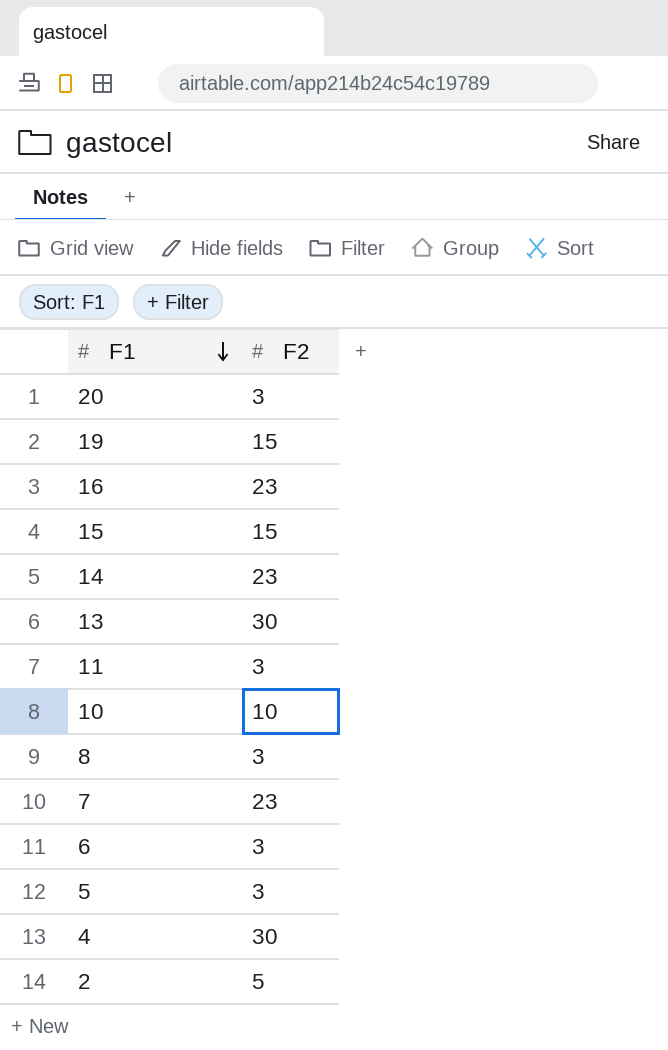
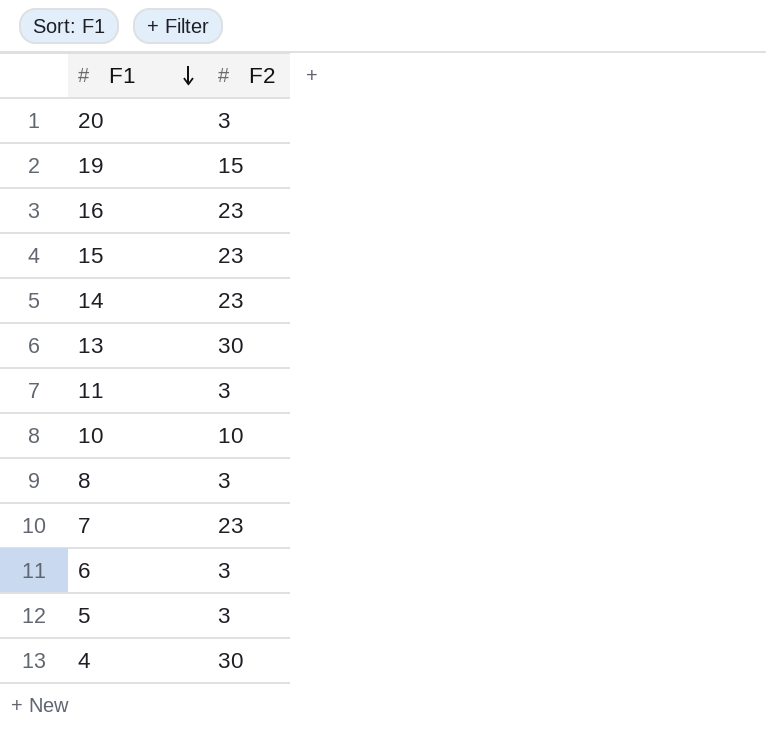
row 2: 5 -> none
15 | F2: 15 -> 23

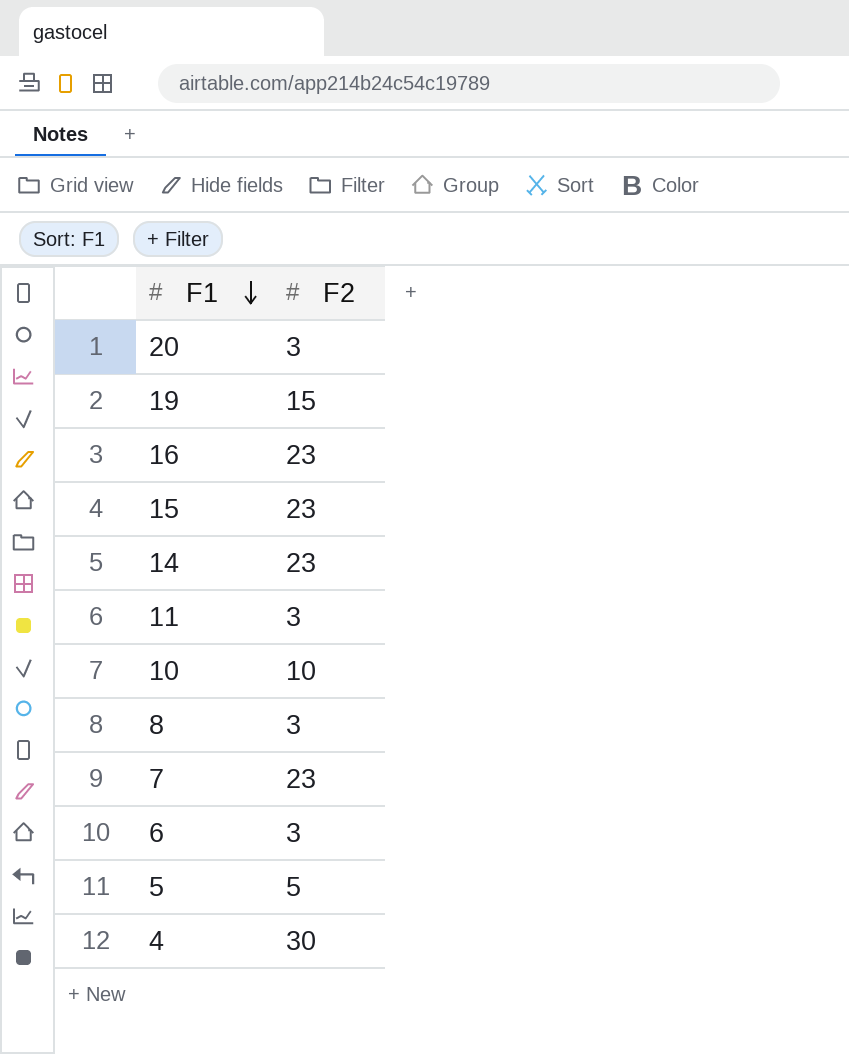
row 13: 30 -> none
5 | F2: 3 -> 5

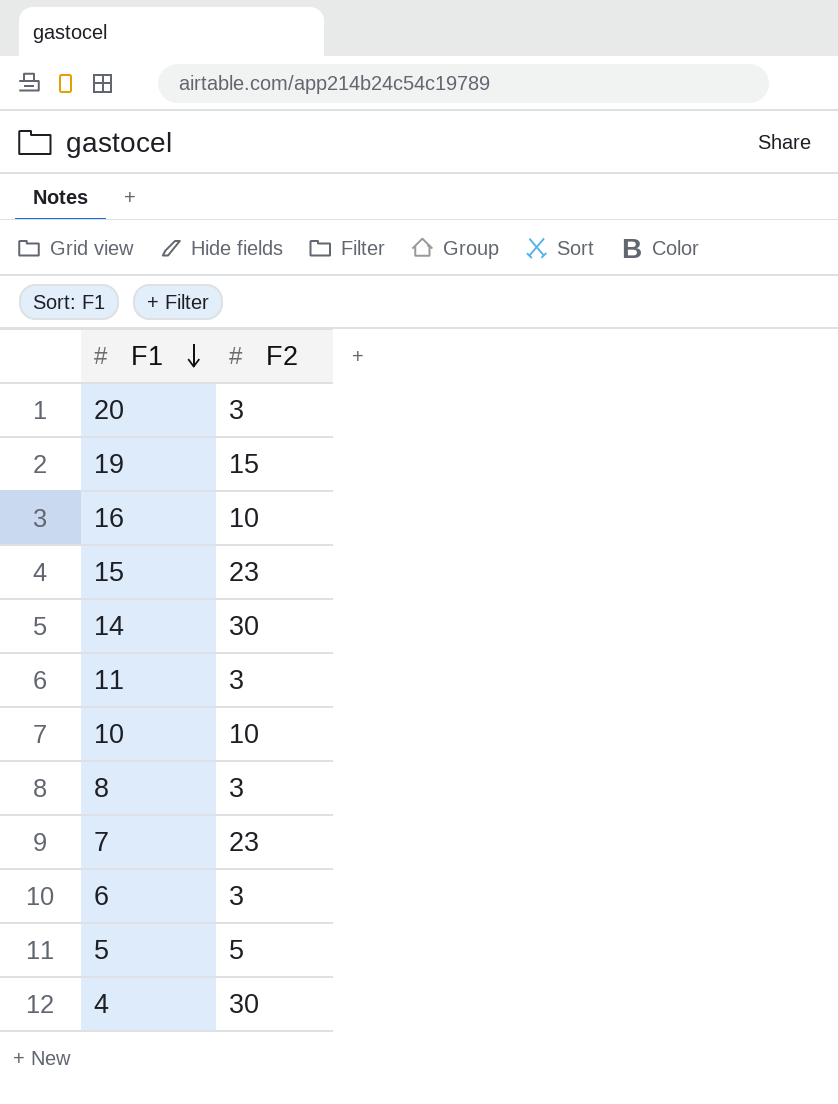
16 | F2: 23 -> 10
14 | F2: 23 -> 30

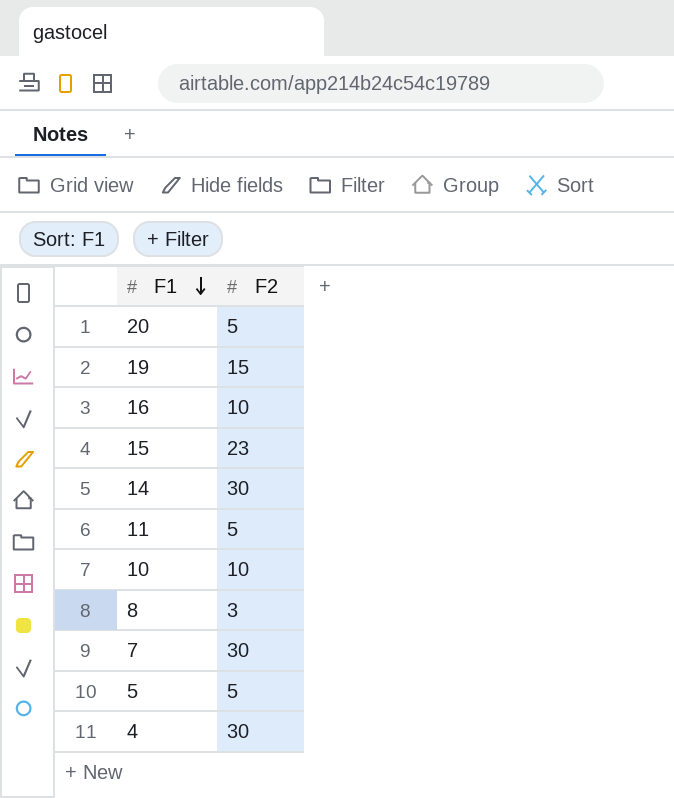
row 6: 3 -> none
20 | F2: 3 -> 5
11 | F2: 3 -> 5
7 | F2: 23 -> 30

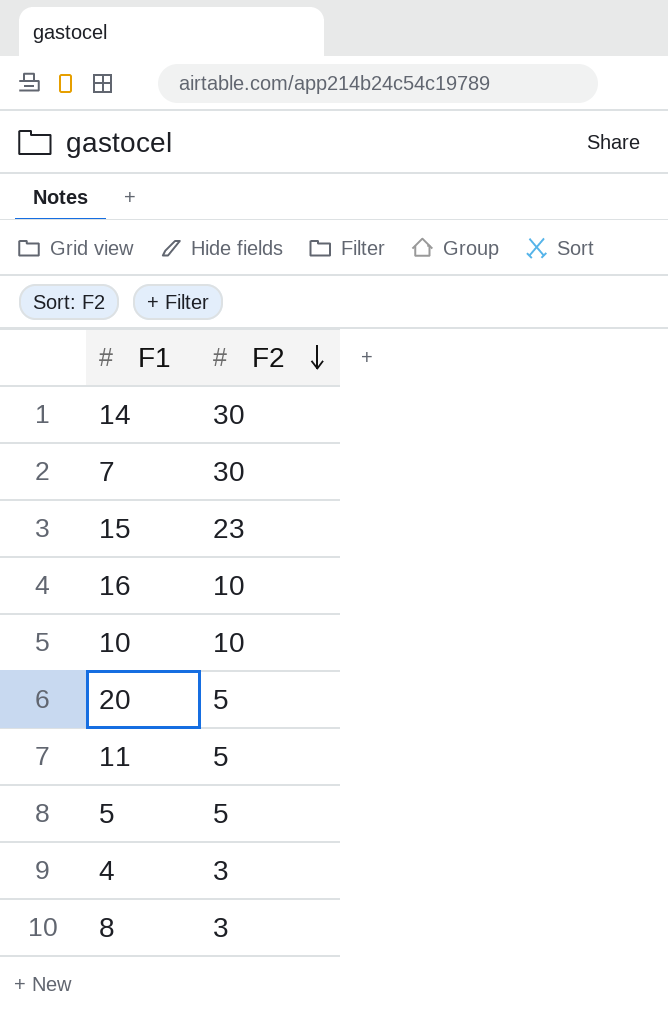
row order: F1 descending -> F2 descending
row 19: 15 -> none
4 | F2: 30 -> 3

